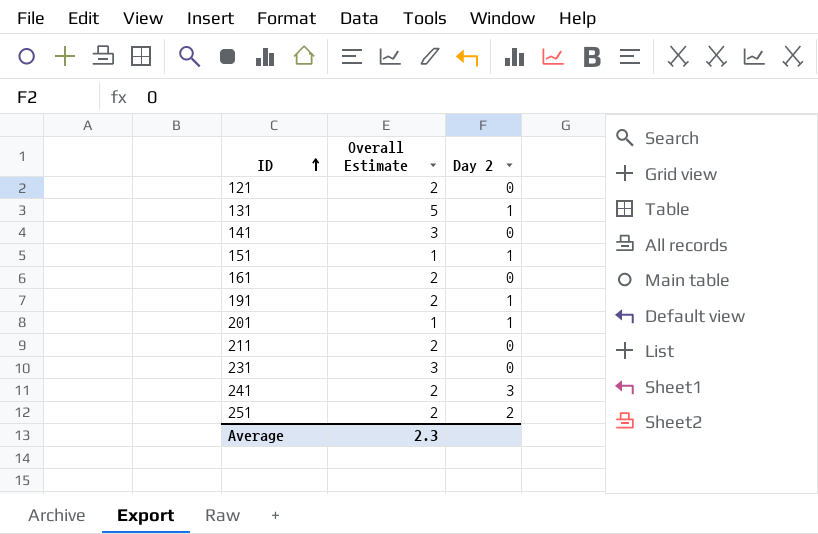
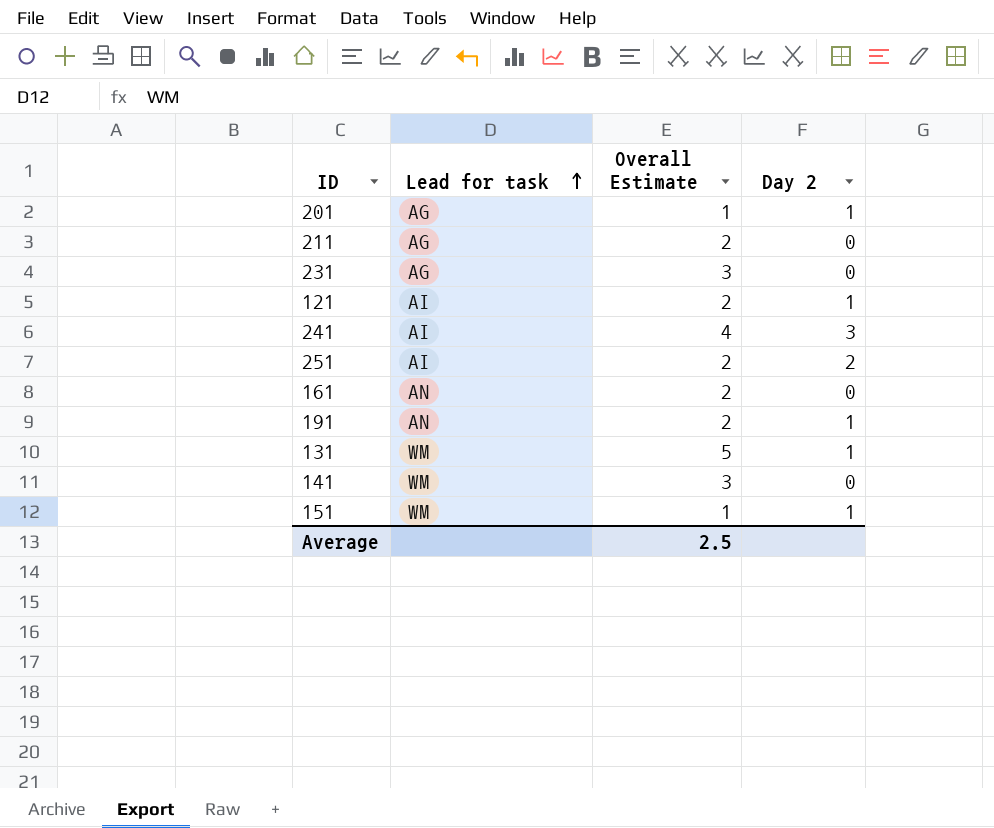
row order: ID ascending -> Lead for task ascending
column Lead for task | position: none -> 2
121 | Day 2: 0 -> 1
241 | Overall Estimate: 2 -> 4
Average | Overall Estimate: 2.3 -> 2.5

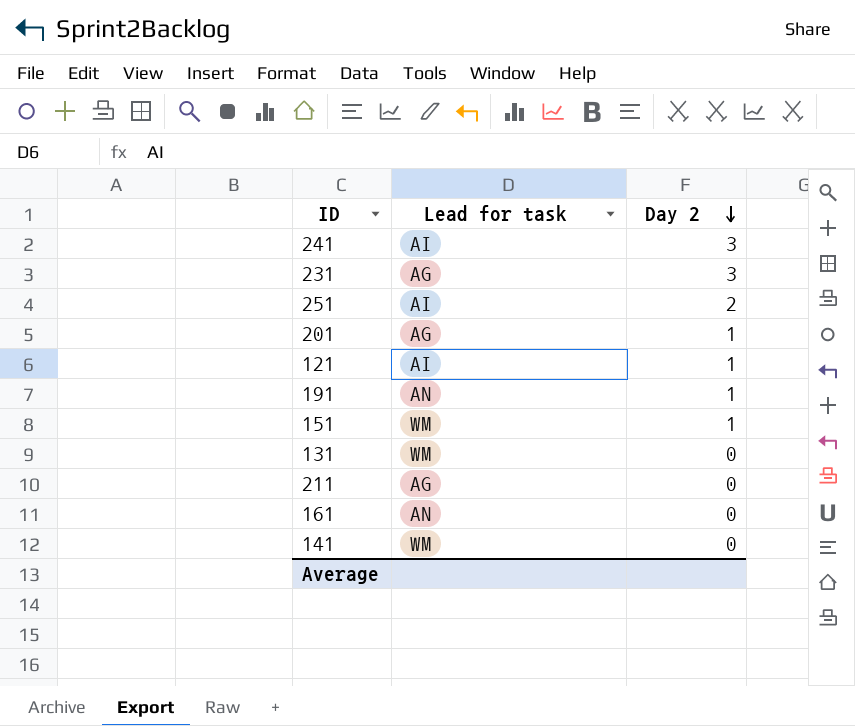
row order: Lead for task ascending -> Day 2 descending
column Overall Estimate | position: 3 -> none
231 | Day 2: 0 -> 3
131 | Day 2: 1 -> 0

